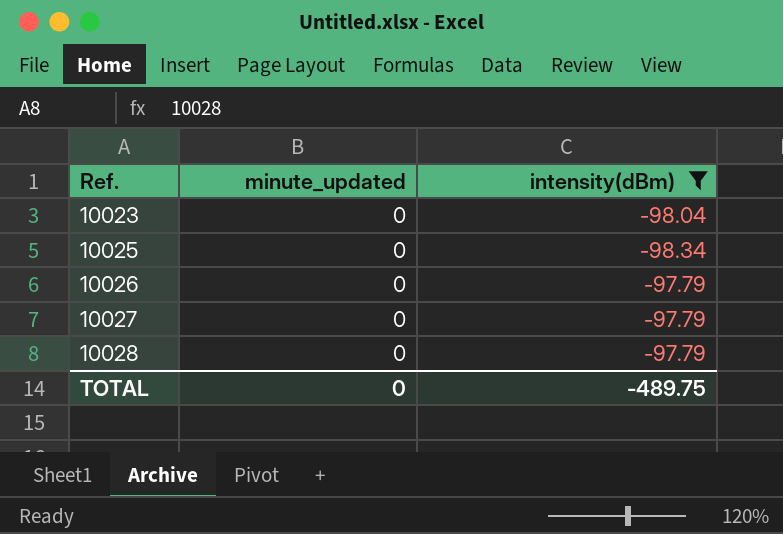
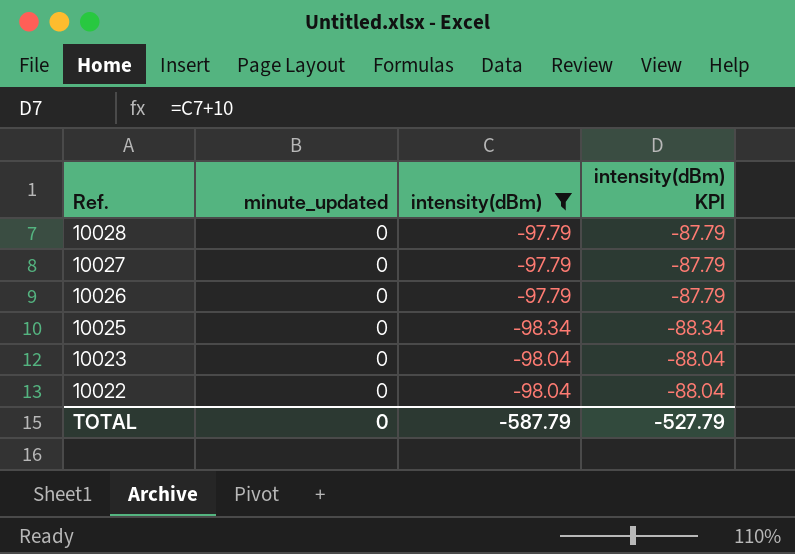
row order: Ref. ascending -> Ref. descending
column intensity(dBm) KPI | formula: none -> [intensity(dBm)] + 10
row 10022: none -> 0 | -98.04 | -88.04
TOTAL | intensity(dBm): -489.75 -> -587.79

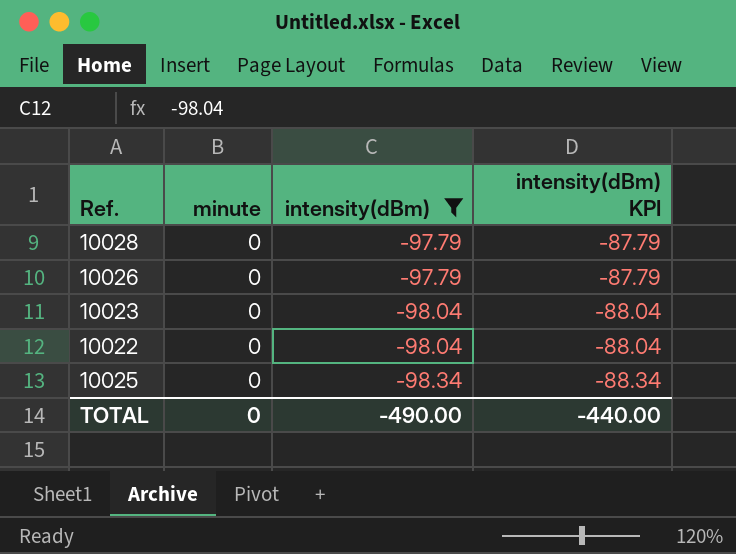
row order: Ref. descending -> intensity(dBm) descending
column name: minute_updated -> minute
row 10027: 0 | -97.79 | -87.79 -> none
TOTAL | intensity(dBm): -587.79 -> -490.00
TOTAL | intensity(dBm) KPI: -527.79 -> -440.00

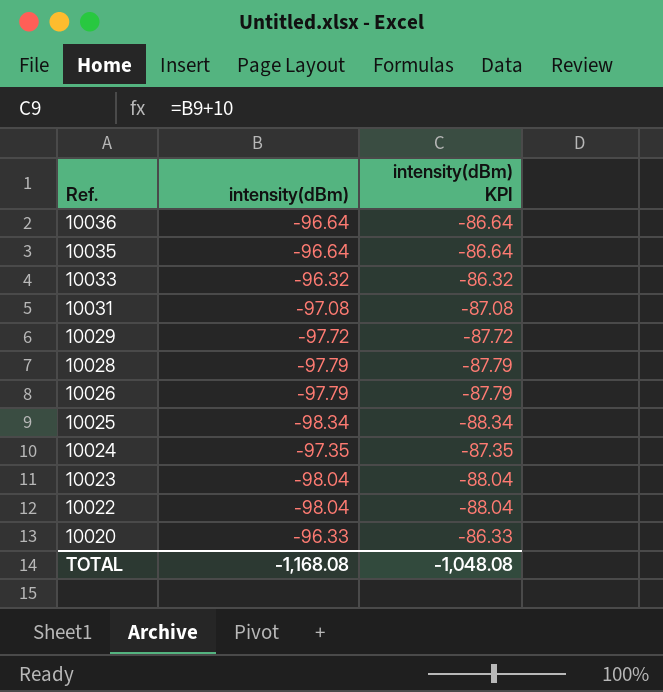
filter: intensity(dBm) <= -97.79 -> none
row order: intensity(dBm) descending -> Ref. descending
column minute | position: 2 -> none
TOTAL | intensity(dBm): -490.00 -> -1,168.08
TOTAL | intensity(dBm) KPI: -440.00 -> -1,048.08

